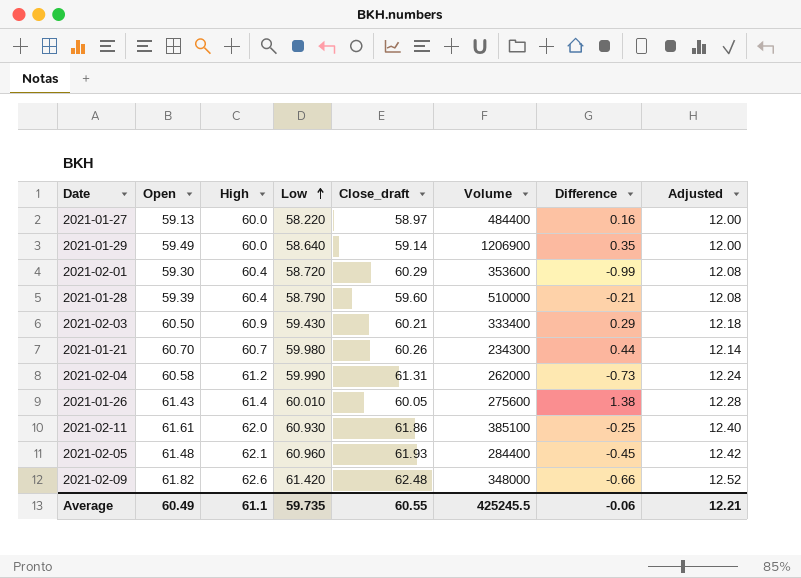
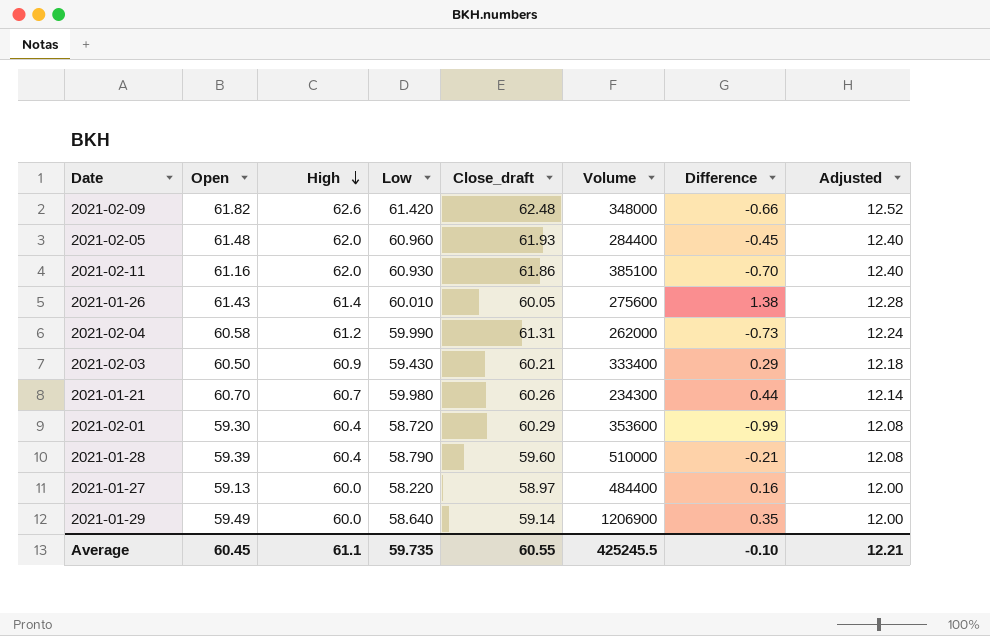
row order: Low ascending -> High descending
2021-02-05 | High: 62.1 -> 62.0
2021-02-05 | Adjusted: 12.42 -> 12.40
2021-02-11 | Open: 61.61 -> 61.16
2021-02-11 | Difference: -0.25 -> -0.70
Average | Open: 60.49 -> 60.45
Average | Difference: -0.06 -> -0.10

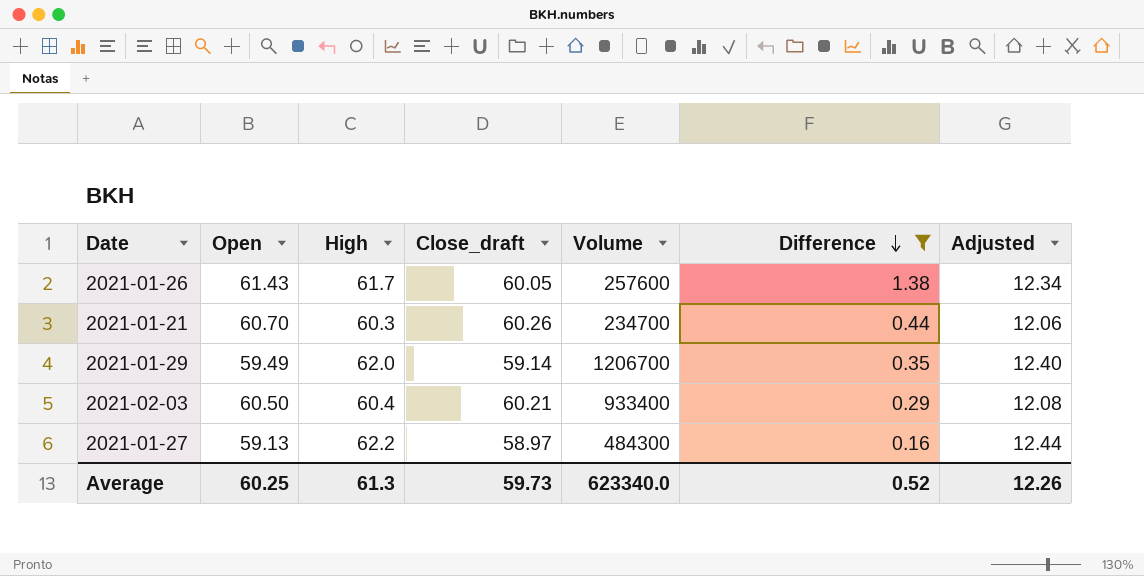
filter: none -> Difference >= 0.16
row order: High descending -> Difference descending
column Low | position: 4 -> none
2021-01-26 | High: 61.4 -> 61.7
2021-01-26 | Volume: 275600 -> 257600
2021-01-26 | Adjusted: 12.28 -> 12.34
2021-01-21 | High: 60.7 -> 60.3
2021-01-21 | Volume: 234300 -> 234700
2021-01-21 | Adjusted: 12.14 -> 12.06
2021-01-29 | High: 60.0 -> 62.0
2021-01-29 | Volume: 1206900 -> 1206700
2021-01-29 | Adjusted: 12.00 -> 12.40
2021-02-03 | High: 60.9 -> 60.4
2021-02-03 | Volume: 333400 -> 933400
2021-02-03 | Adjusted: 12.18 -> 12.08
2021-01-27 | High: 60.0 -> 62.2
2021-01-27 | Volume: 484400 -> 484300
2021-01-27 | Adjusted: 12.00 -> 12.44
Average | Open: 60.45 -> 60.25
Average | High: 61.1 -> 61.3
Average | Close_draft: 60.55 -> 59.73
Average | Volume: 425245.5 -> 623340.0
Average | Difference: -0.10 -> 0.52
Average | Adjusted: 12.21 -> 12.26

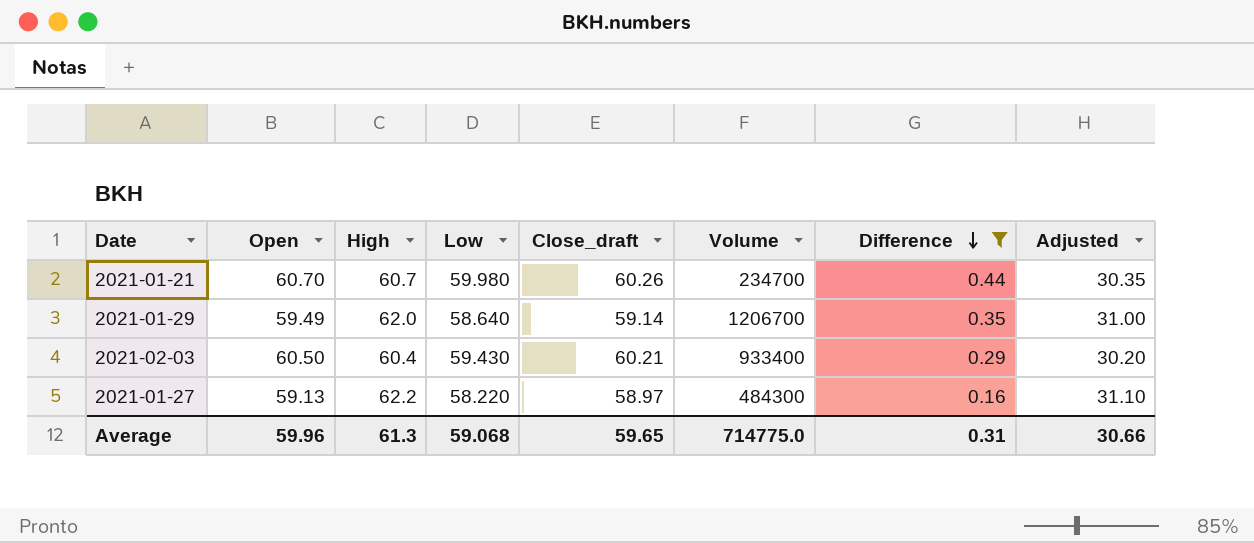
column Low | position: none -> 4
column Adjusted | formula: [High] * 0.2 -> [High] * 0.5
row 2021-01-26: 61.43 | 61.7 | 60.05 | 257600 | 1.38 | 12.34 -> none
2021-01-21 | High: 60.3 -> 60.7
Average | Open: 60.25 -> 59.96
Average | Close_draft: 59.73 -> 59.65
Average | Volume: 623340.0 -> 714775.0
Average | Difference: 0.52 -> 0.31
Average | Adjusted: 12.26 -> 30.66

